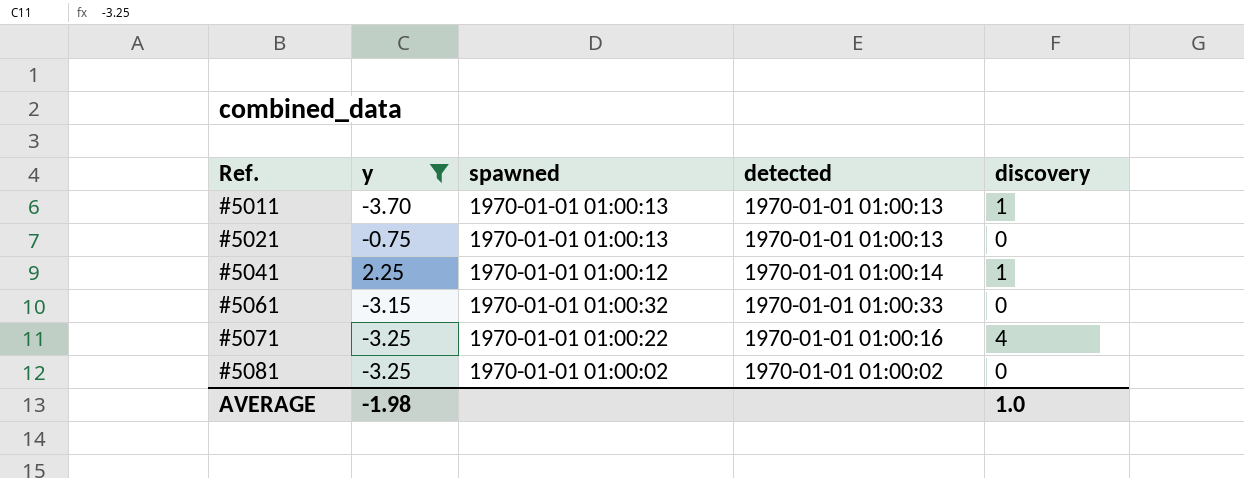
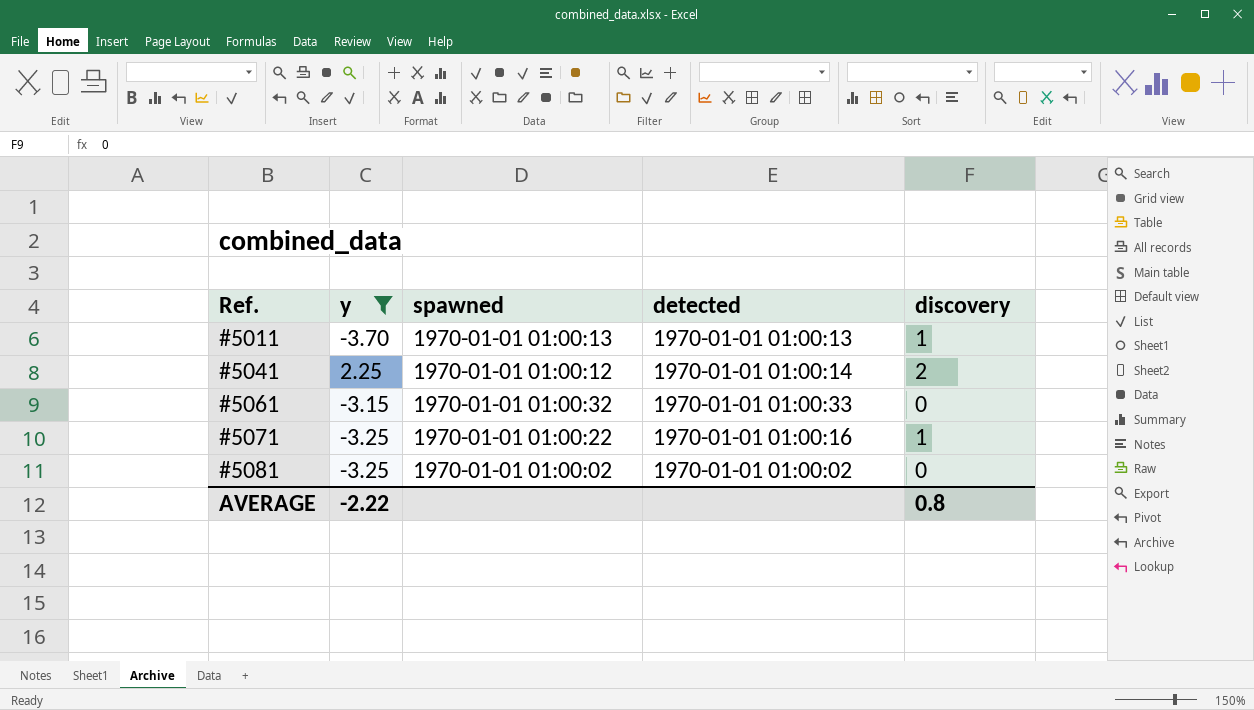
row #5021: -0.75 | 1970-01-01 01:00:13 | 1970-01-01 01:00:13 | 0 -> none
#5041 | discovery: 1 -> 2
#5071 | discovery: 4 -> 1
AVERAGE | y: -1.98 -> -2.22
AVERAGE | discovery: 1.0 -> 0.8

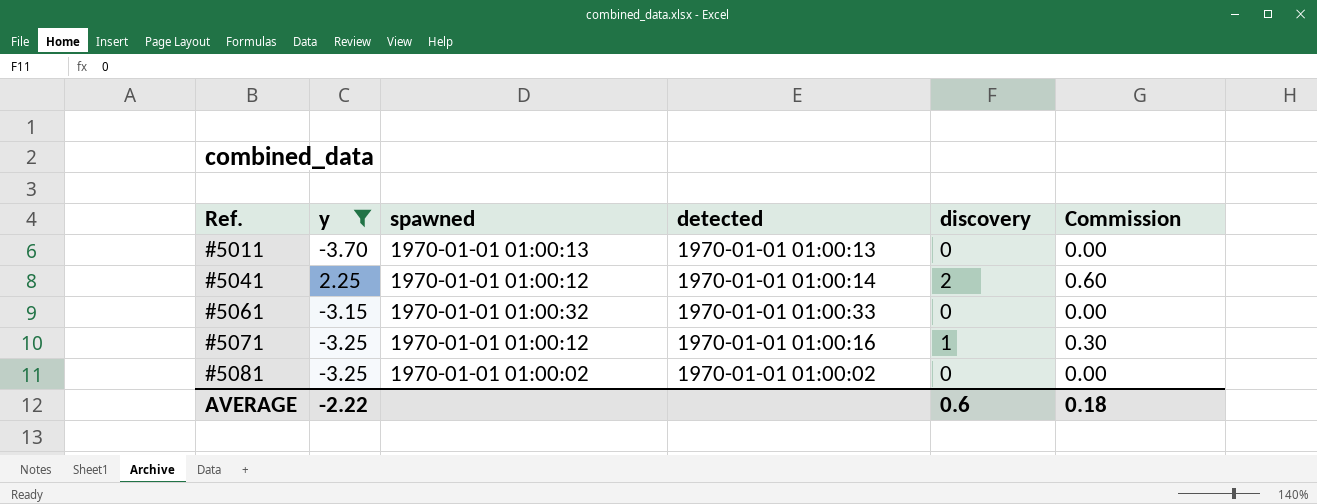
column Commission | formula: none -> [discovery] * 0.3
#5011 | discovery: 1 -> 0
#5071 | spawned: 1970-01-01 01:00:22 -> 1970-01-01 01:00:12
AVERAGE | discovery: 0.8 -> 0.6

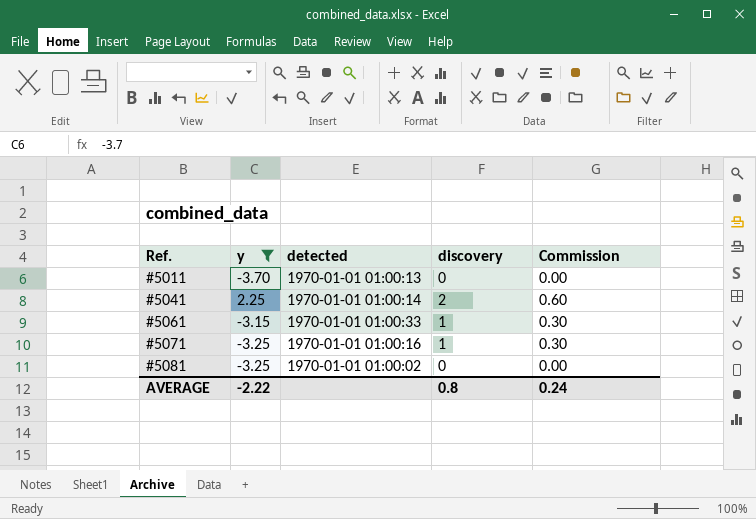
column spawned | position: 3 -> none
#5061 | discovery: 0 -> 1
#5061 | Commission: 0.00 -> 0.30
AVERAGE | discovery: 0.6 -> 0.8
AVERAGE | Commission: 0.18 -> 0.24

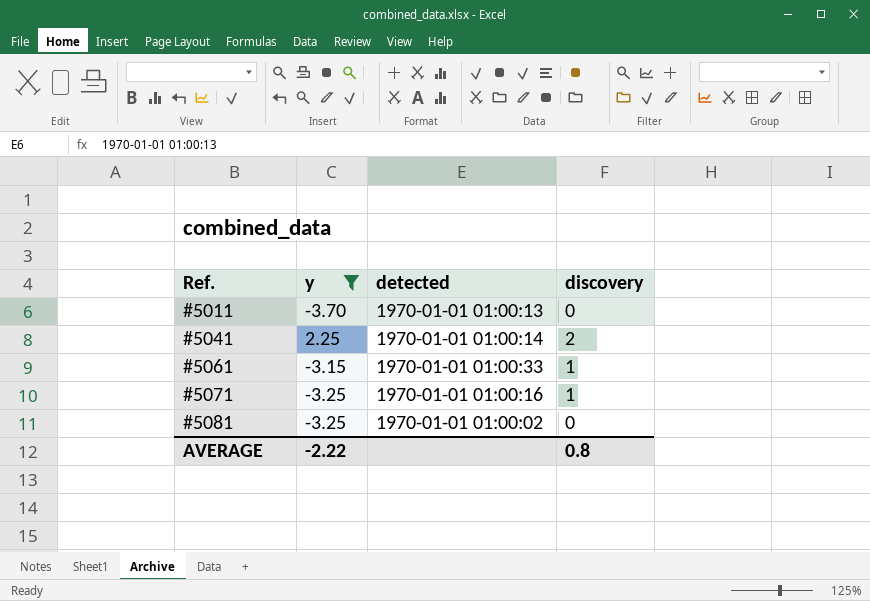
column Commission | formula: [discovery] * 0.3 -> none

